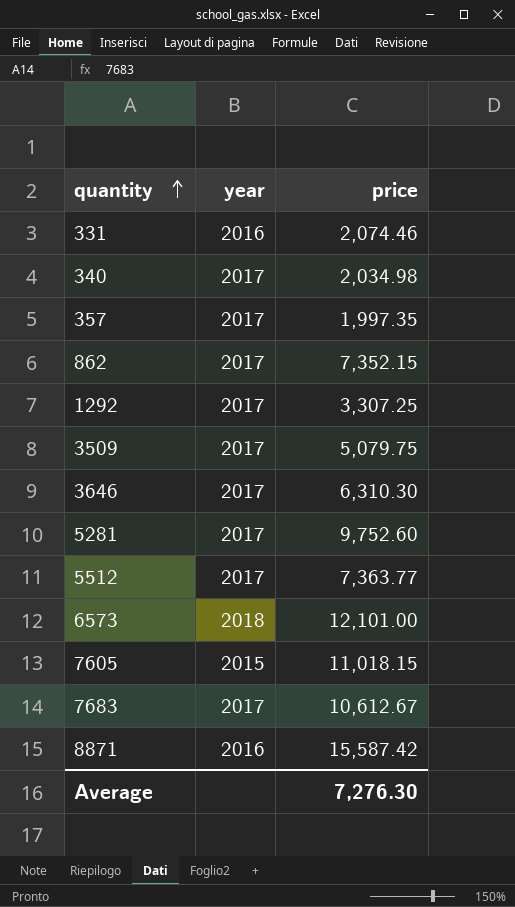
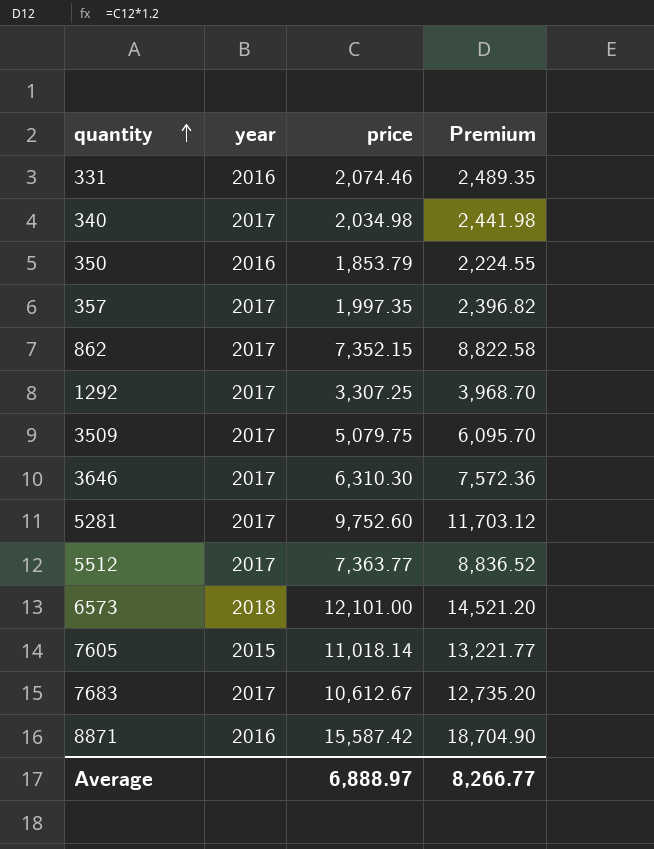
column Premium | formula: none -> [price] * 1.2
row 350: none -> 2016 | 1,853.79 | 2,224.55
7605 | price: 11,018.15 -> 11,018.14
Average | price: 7,276.30 -> 6,888.97

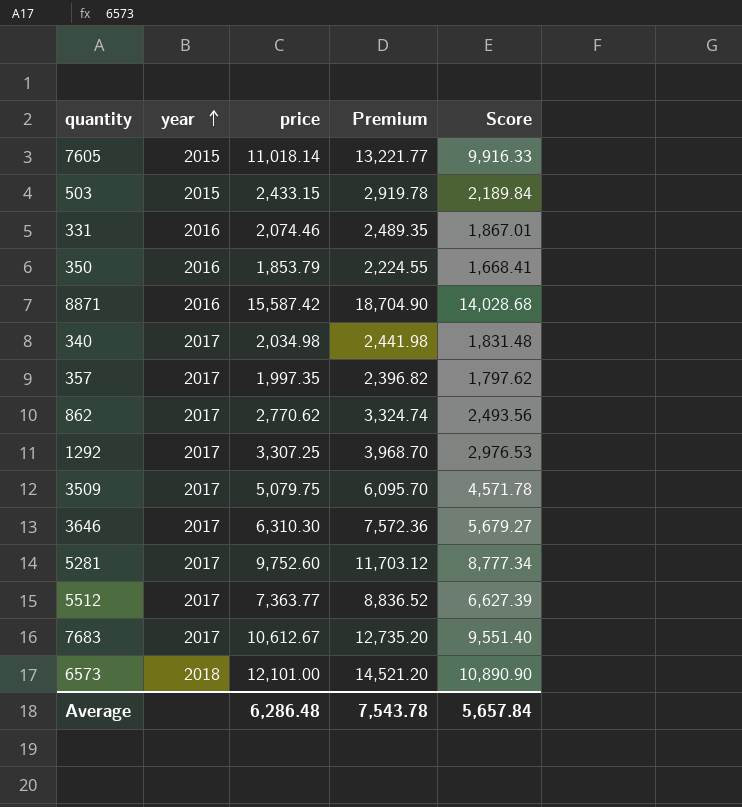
row order: quantity ascending -> year ascending
column Score | formula: none -> [price] * 0.9
row 503: none -> 2015 | 2,433.15 | 2,919.78 | 2,189.84
862 | price: 7,352.15 -> 2,770.62
862 | Premium: 8,822.58 -> 3,324.74
Average | price: 6,888.97 -> 6,286.48
Average | Premium: 8,266.77 -> 7,543.78

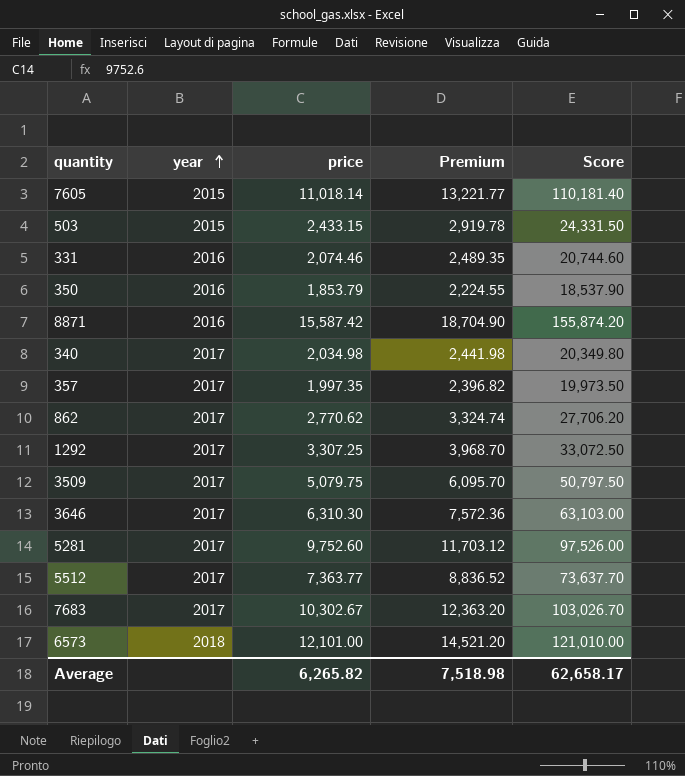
column Score | formula: [price] * 0.9 -> [price] * 10
7683 | price: 10,612.67 -> 10,302.67
7683 | Premium: 12,735.20 -> 12,363.20
Average | price: 6,286.48 -> 6,265.82
Average | Premium: 7,543.78 -> 7,518.98
Average | Score: 5,657.84 -> 62,658.17

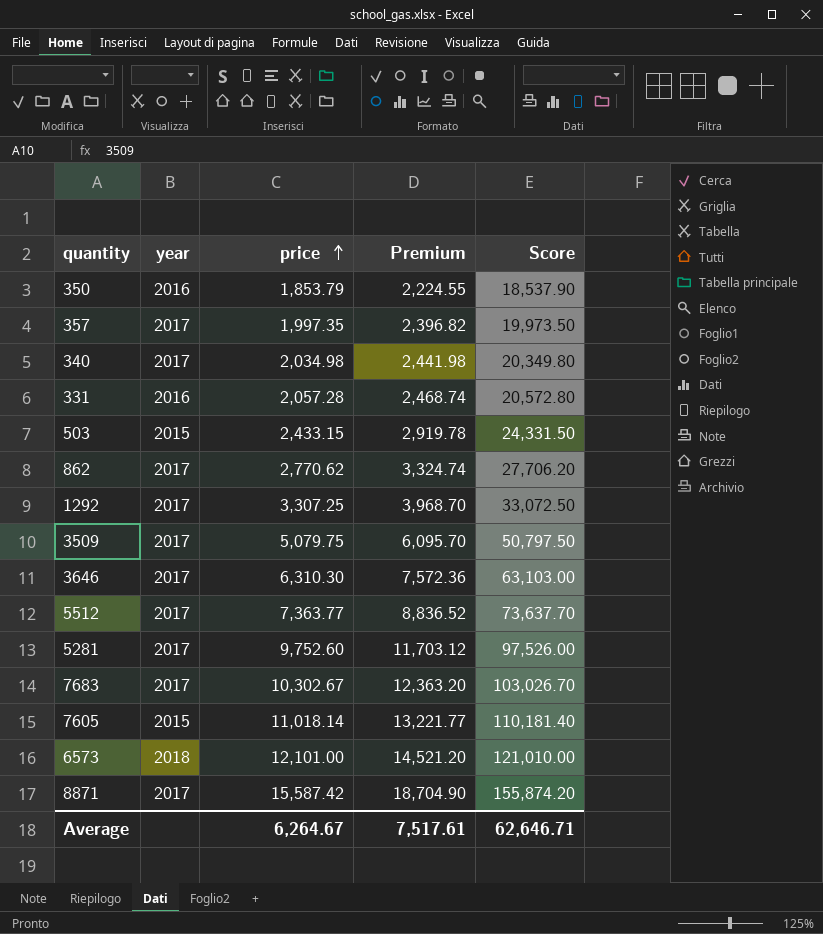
row order: year ascending -> price ascending
331 | price: 2,074.46 -> 2,057.28
331 | Premium: 2,489.35 -> 2,468.74
331 | Score: 20,744.60 -> 20,572.80
8871 | year: 2016 -> 2017
Average | price: 6,265.82 -> 6,264.67
Average | Premium: 7,518.98 -> 7,517.61
Average | Score: 62,658.17 -> 62,646.71

